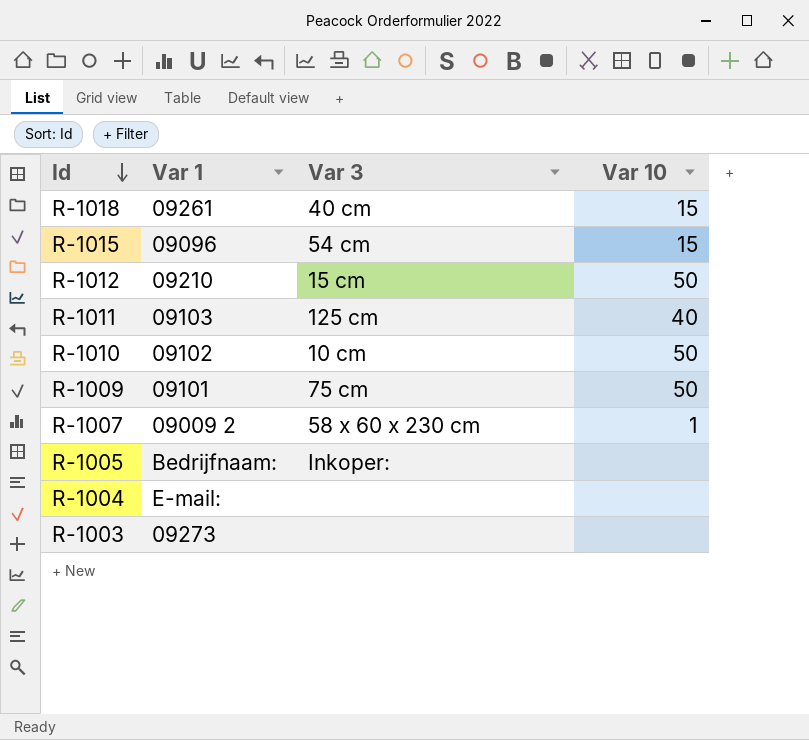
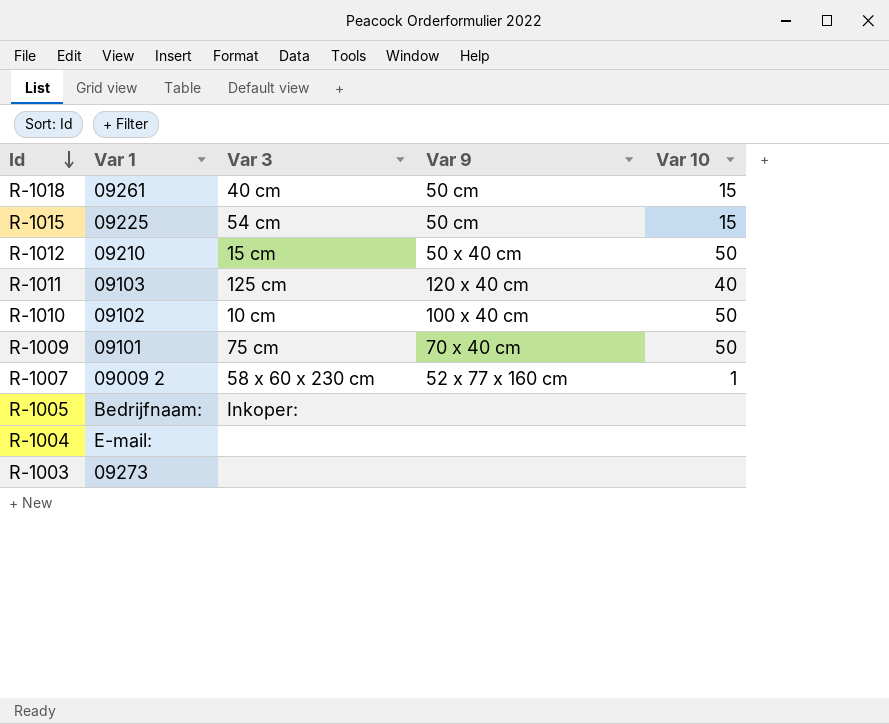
column Var 9 | position: none -> 4
R-1015 | Var 1: 09096 -> 09225

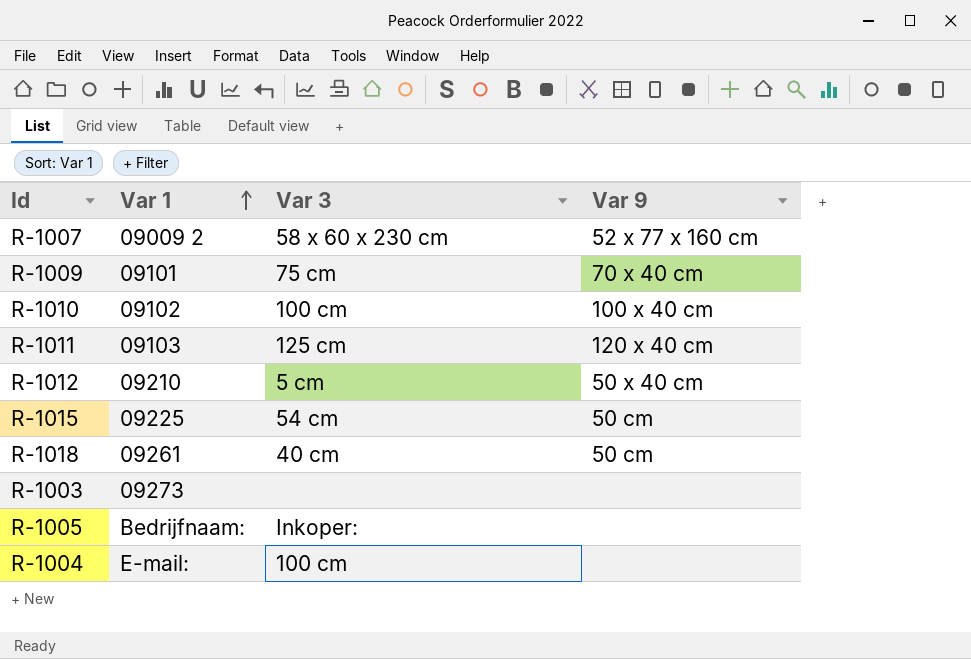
row order: Id descending -> Var 1 ascending
column Var 10 | position: 5 -> none
R-1010 | Var 3: 10 cm -> 100 cm
R-1012 | Var 3: 15 cm -> 5 cm
R-1004 | Var 3: none -> 100 cm

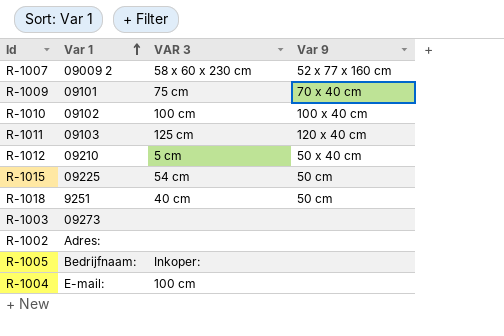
column name: Var 3 -> VAR 3
R-1018 | Var 1: 09261 -> 9251
row R-1002: none -> Adres: | none | none

